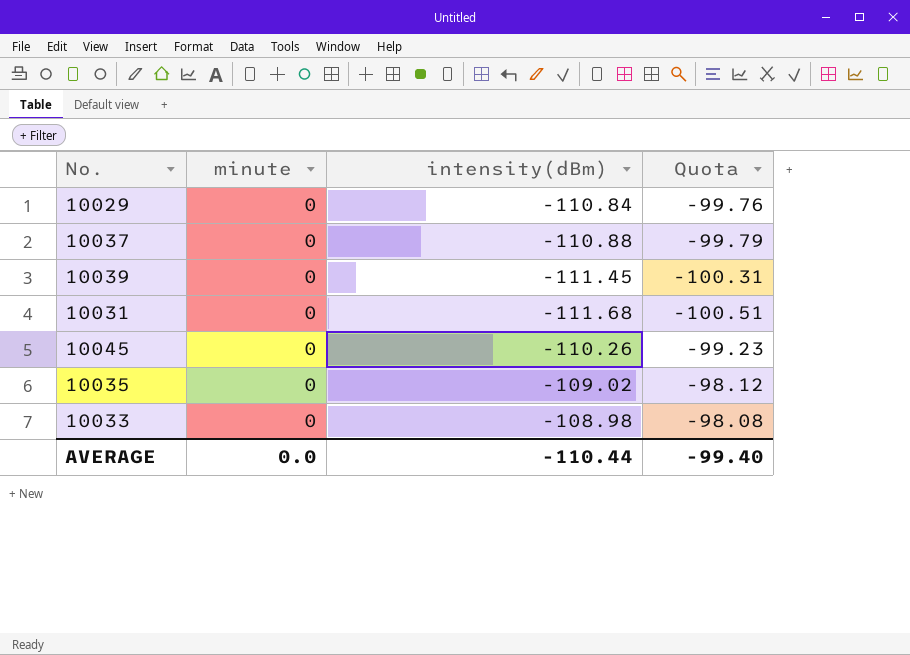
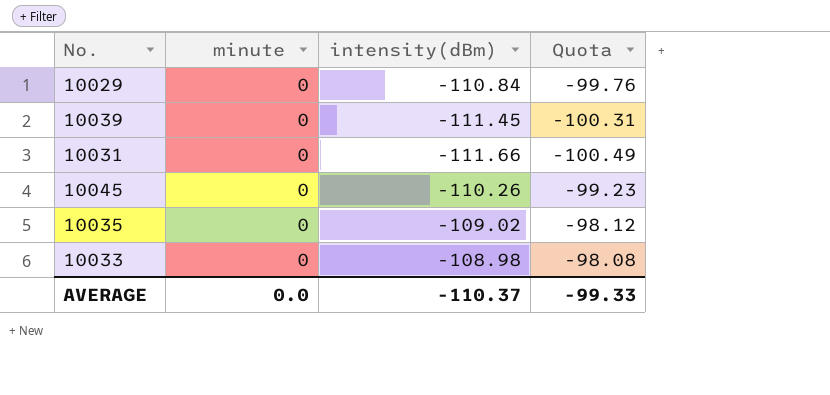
row 10037: 0 | -110.88 | -99.79 -> none
10031 | intensity(dBm): -111.68 -> -111.66
10031 | Quota: -100.51 -> -100.49
AVERAGE | intensity(dBm): -110.44 -> -110.37
AVERAGE | Quota: -99.40 -> -99.33

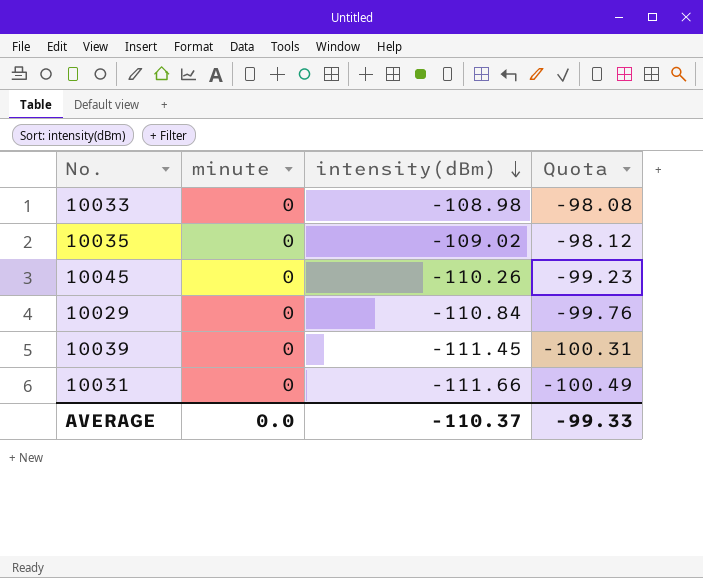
row order: none -> intensity(dBm) descending

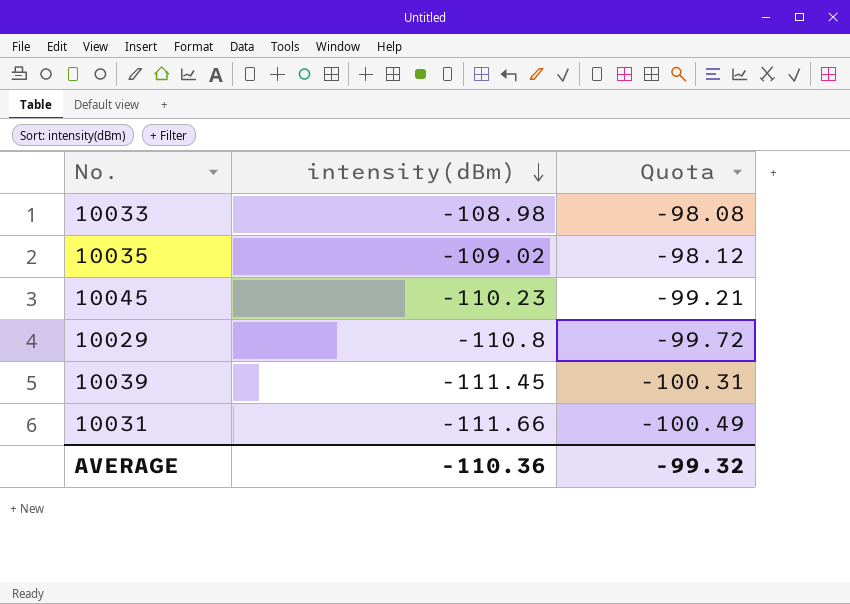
column minute | position: 2 -> none
10045 | intensity(dBm): -110.26 -> -110.23
10045 | Quota: -99.23 -> -99.21
10029 | intensity(dBm): -110.84 -> -110.8
10029 | Quota: -99.76 -> -99.72
AVERAGE | intensity(dBm): -110.37 -> -110.36
AVERAGE | Quota: -99.33 -> -99.32

